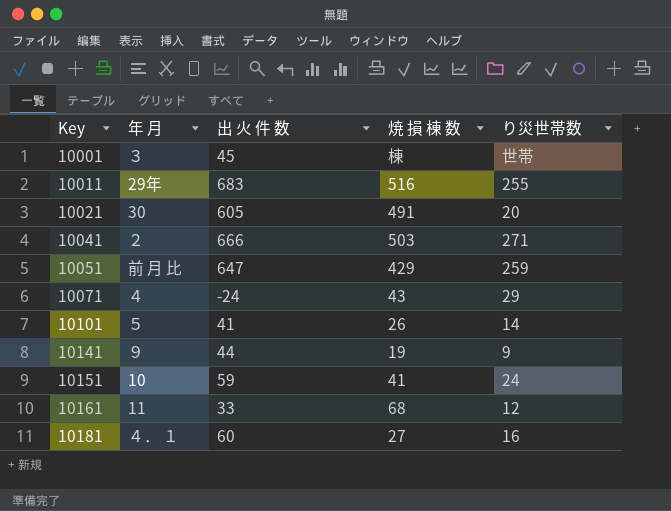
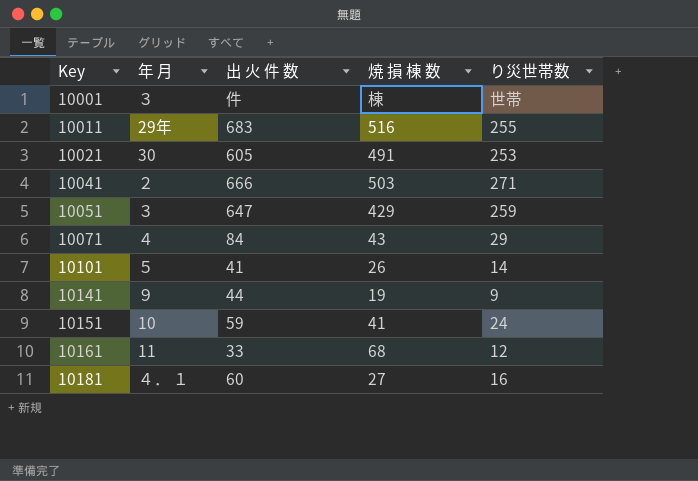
10001 | 出 火 件 数: 45 -> 件
10021 | り災世帯数: 20 -> 253
10051 | 年 月: 前 月 比 -> ３
10071 | 出 火 件 数: -24 -> 84

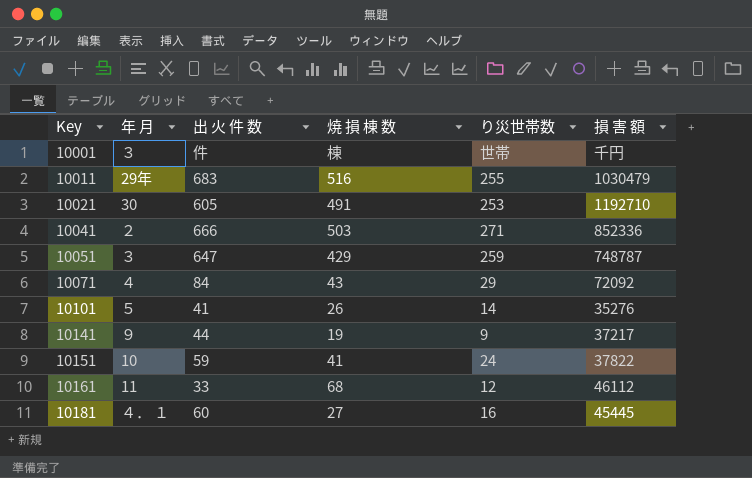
column 損 害 額 | position: none -> 6

